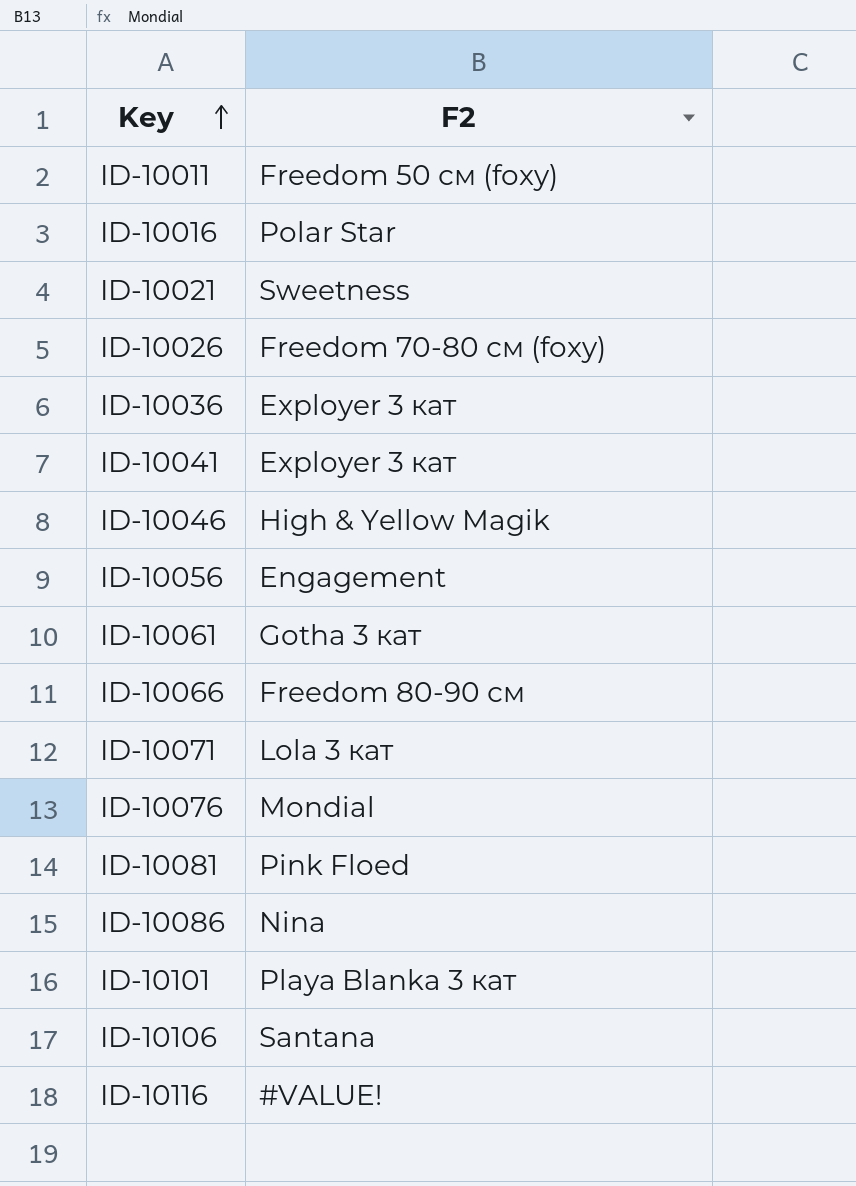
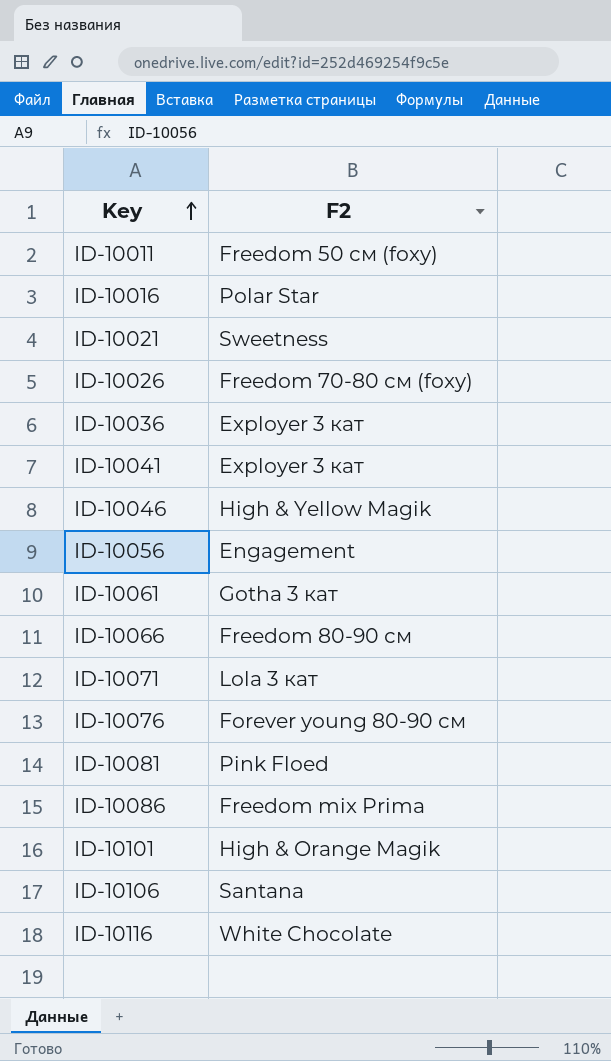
ID-10076 | F2: Mondial -> Forever young 80-90 см
ID-10086 | F2: Nina -> Freedom mix Prima
ID-10101 | F2: Playа Blanka 3 кат -> High & Orange Magik
ID-10116 | F2: #VALUE! -> White Chocolate

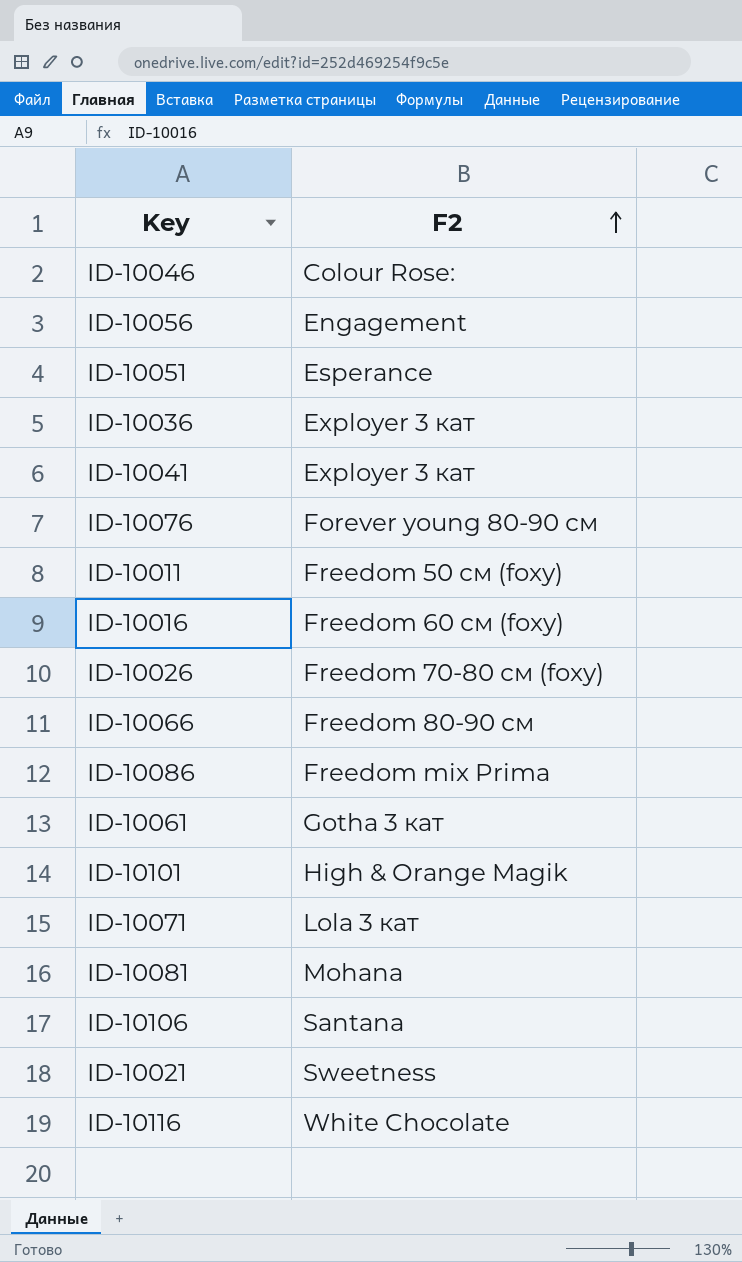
row order: Key ascending -> F2 ascending
ID-10046 | F2: High & Yellow Magik -> Colour Rose:
row ID-10051: none -> Esperance
ID-10016 | F2: Polar Star -> Freedom 60 см (foxy)
ID-10081 | F2: Pink Floed -> Mohana

